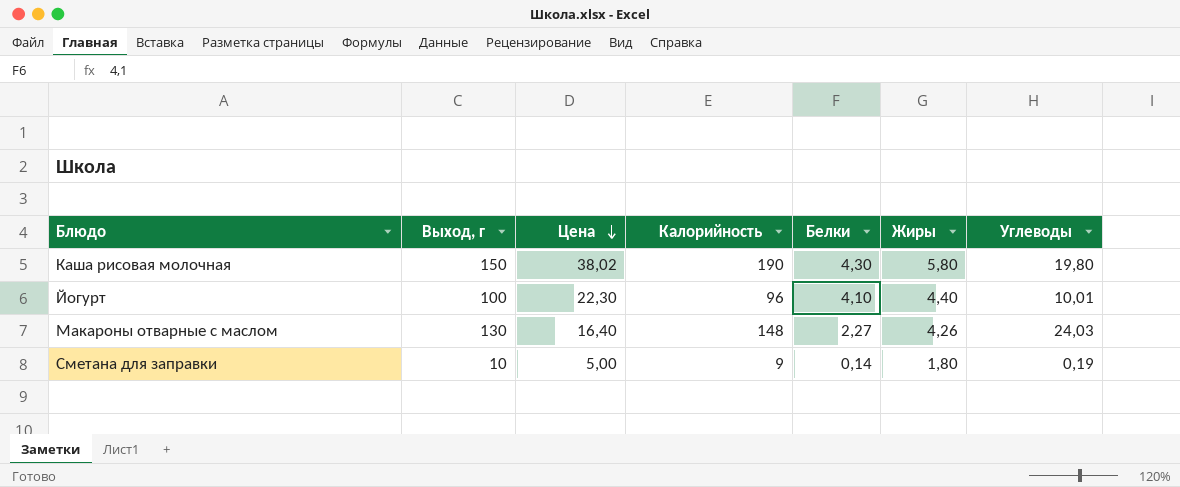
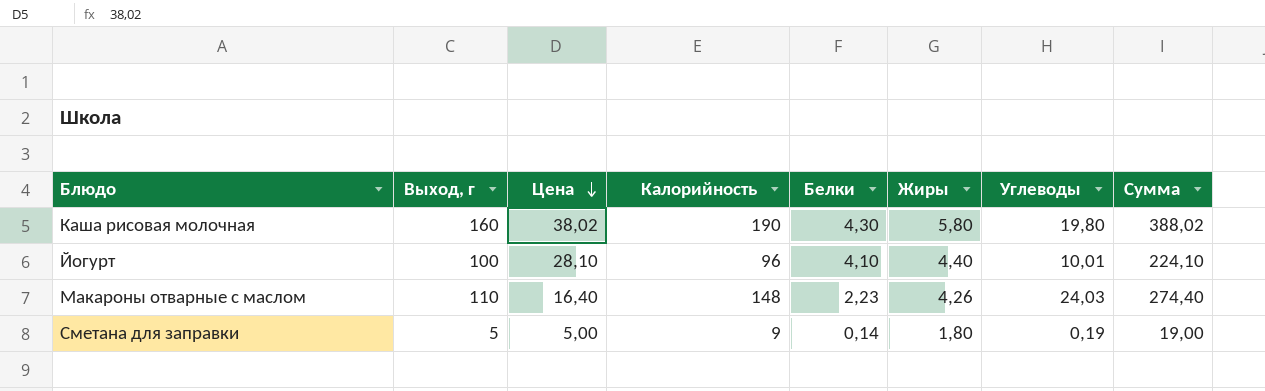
column Сумма | formula: none -> [Выход, г] + [Цена] + [Калорийность]
Каша рисовая молочная | Выход, г: 150 -> 160
Йогурт | Цена: 22,30 -> 28,10
Макароны отварные с маслом | Выход, г: 130 -> 110
Макароны отварные с маслом | Белки: 2,27 -> 2,23
Сметана для заправки | Выход, г: 10 -> 5

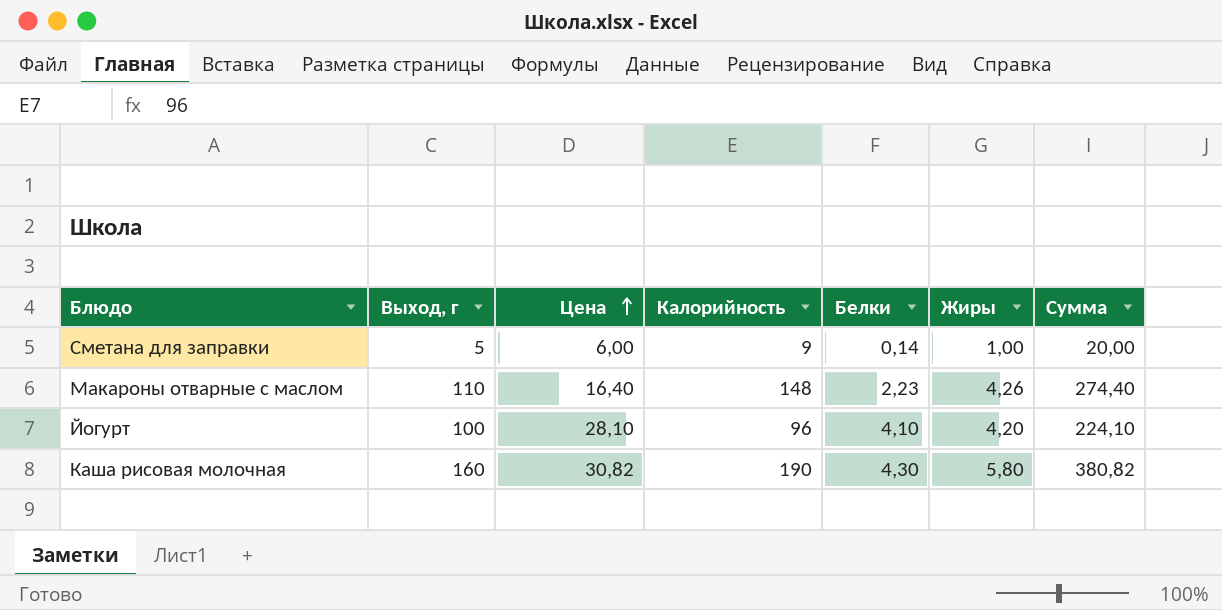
row order: Цена descending -> Цена ascending
column Углеводы | position: 7 -> none
Сметана для заправки | Цена: 5,00 -> 6,00
Сметана для заправки | Жиры: 1,80 -> 1,00
Сметана для заправки | Сумма: 19,00 -> 20,00
Йогурт | Жиры: 4,40 -> 4,20
Каша рисовая молочная | Цена: 38,02 -> 30,82
Каша рисовая молочная | Сумма: 388,02 -> 380,82

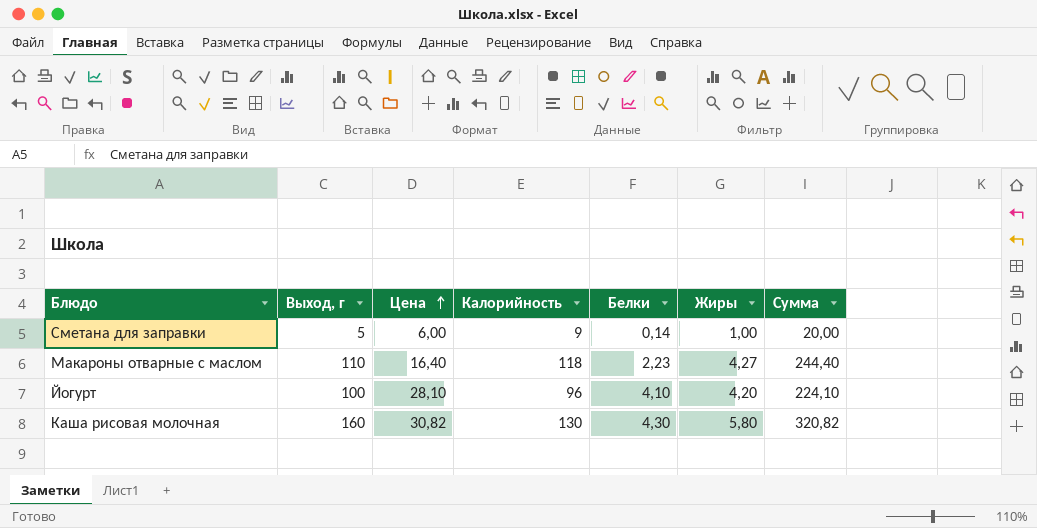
Макароны отварные с маслом | Калорийность: 148 -> 118
Макароны отварные с маслом | Жиры: 4,26 -> 4,27
Макароны отварные с маслом | Сумма: 274,40 -> 244,40
Каша рисовая молочная | Калорийность: 190 -> 130
Каша рисовая молочная | Сумма: 380,82 -> 320,82

